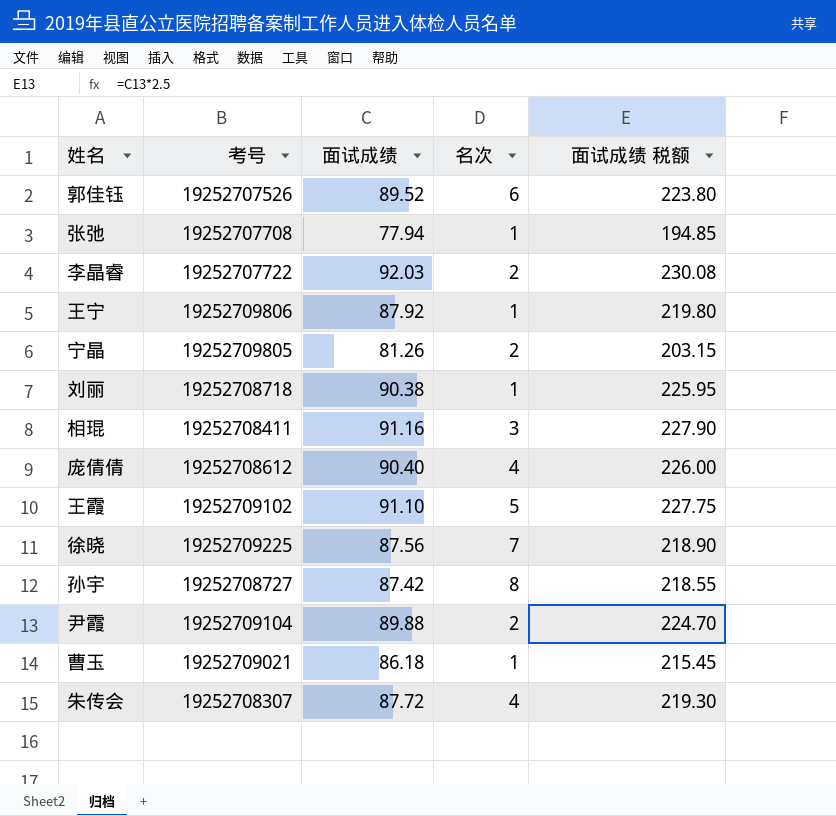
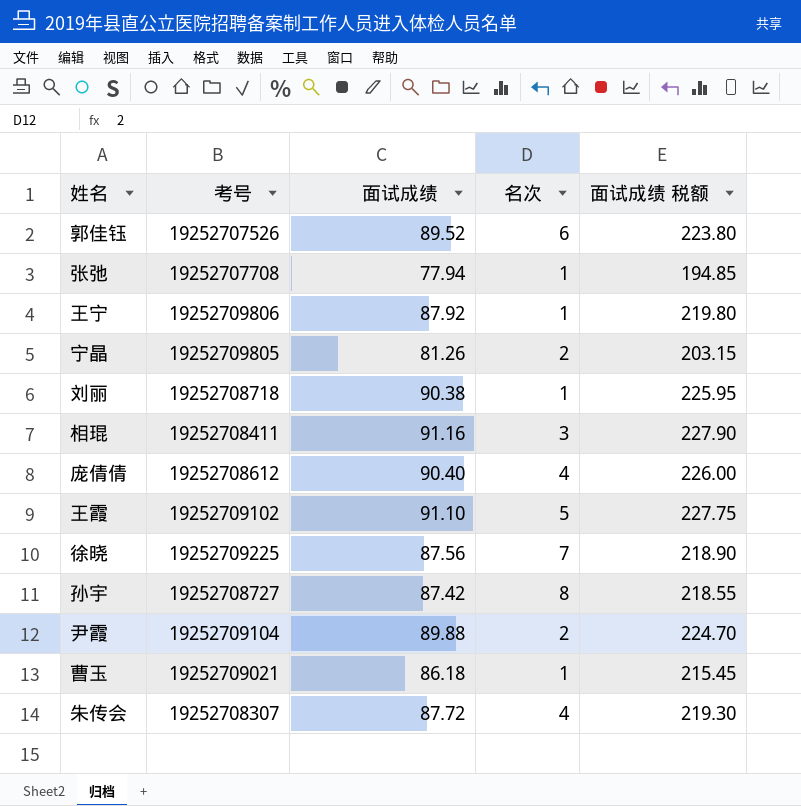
row 李晶睿: 19252707722 | 92.03 | 2 | 230.08 -> none

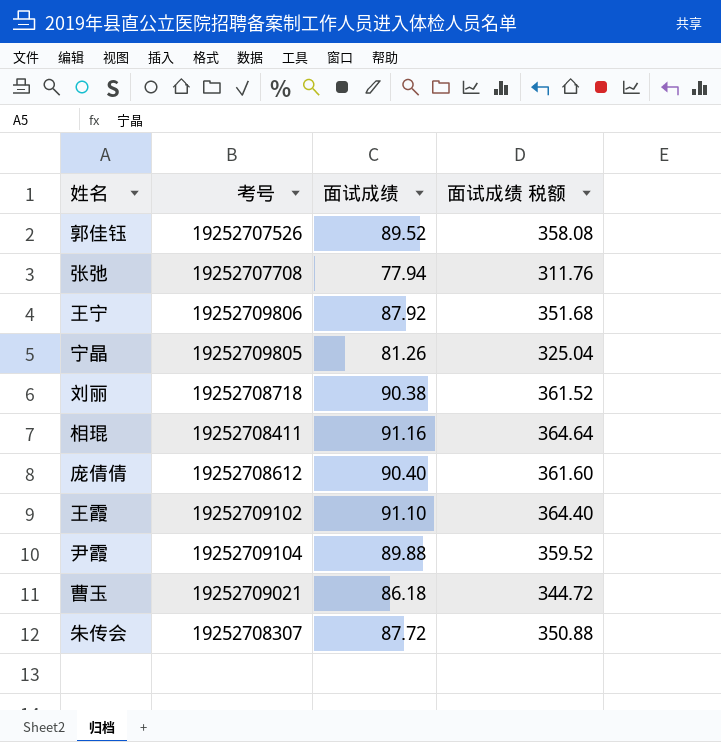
column 名次 | position: 4 -> none
column 面试成绩 税额 | formula: [面试成绩] * 2.5 -> [面试成绩] * 4
row 徐晓: 19252709225 | 87.56 | 7 | 218.90 -> none
row 孙宇: 19252708727 | 87.42 | 8 | 218.55 -> none

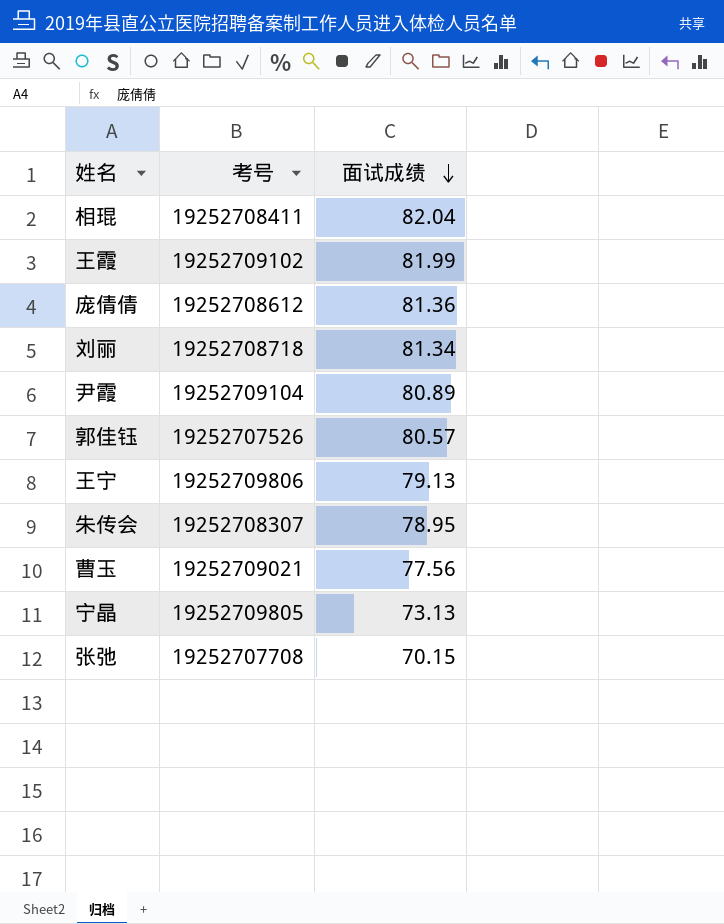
row order: none -> 面试成绩 descending
column 面试成绩 税额 | formula: [面试成绩] * 4 -> none
相琨 | 面试成绩: 91.16 -> 82.04
王霞 | 面试成绩: 91.10 -> 81.99
庞倩倩 | 面试成绩: 90.40 -> 81.36
刘丽 | 面试成绩: 90.38 -> 81.34
尹霞 | 面试成绩: 89.88 -> 80.89
郭佳钰 | 面试成绩: 89.52 -> 80.57
王宁 | 面试成绩: 87.92 -> 79.13
朱传会 | 面试成绩: 87.72 -> 78.95
曹玉 | 面试成绩: 86.18 -> 77.56
宁晶 | 面试成绩: 81.26 -> 73.13
张弛 | 面试成绩: 77.94 -> 70.15

